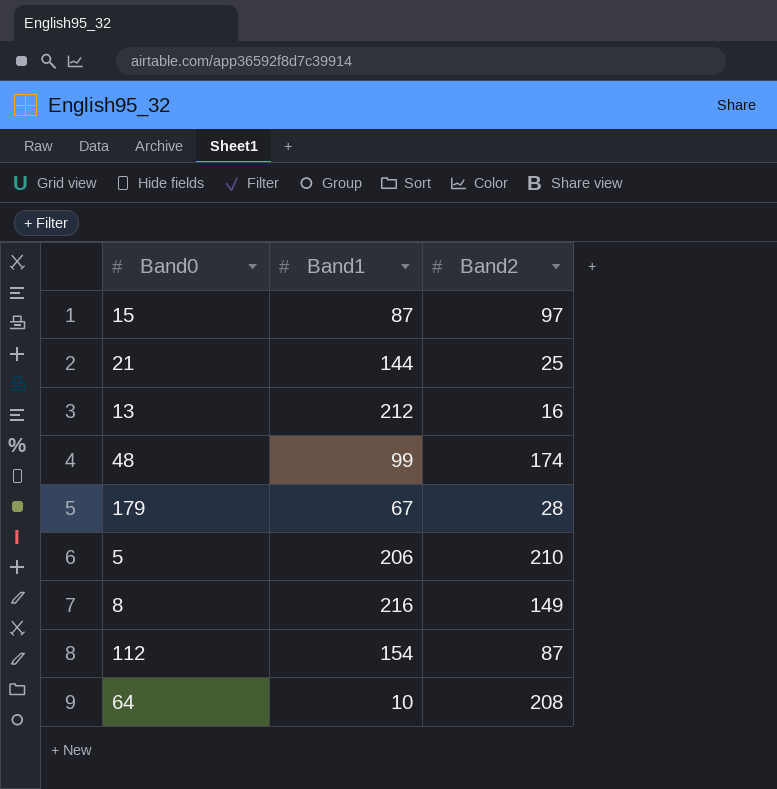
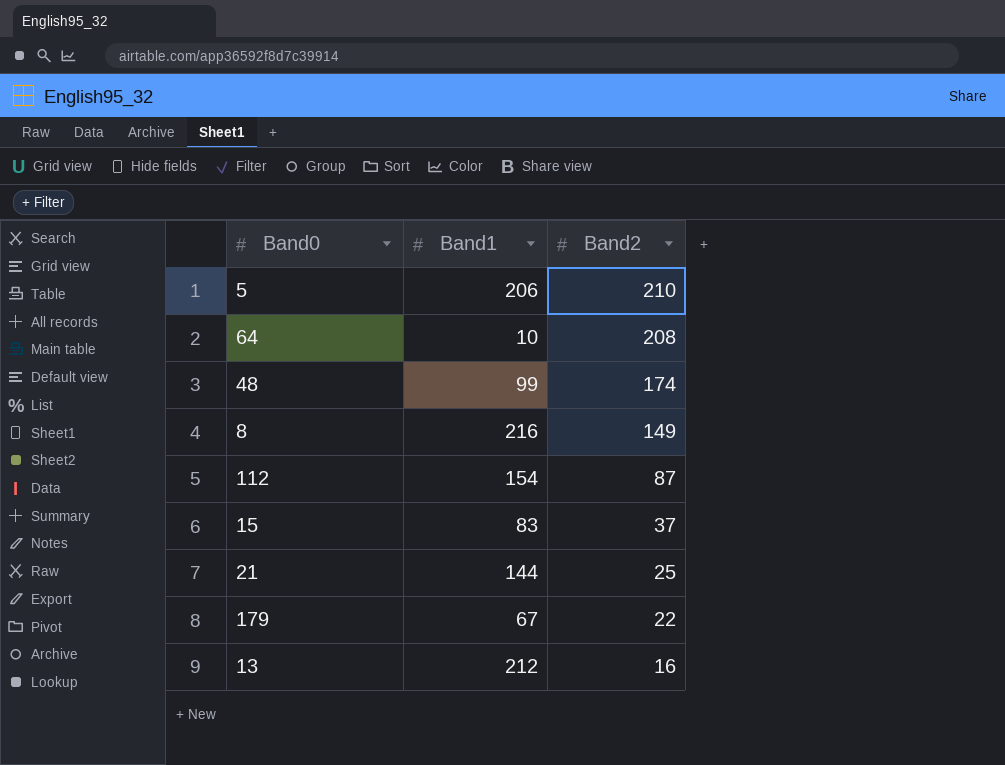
row order: none -> Band2 descending
15 | Band1: 87 -> 83
15 | Band2: 97 -> 37
179 | Band2: 28 -> 22

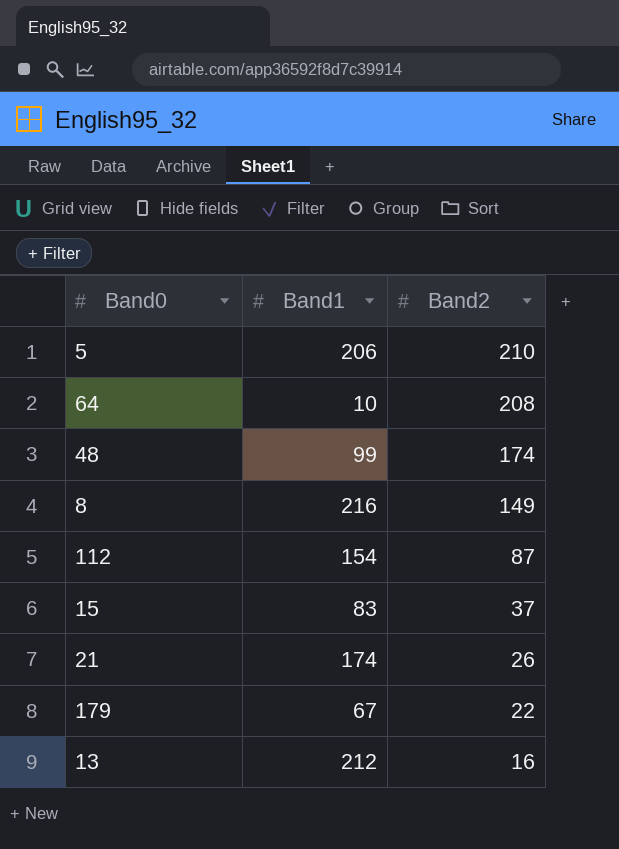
21 | Band1: 144 -> 174
21 | Band2: 25 -> 26

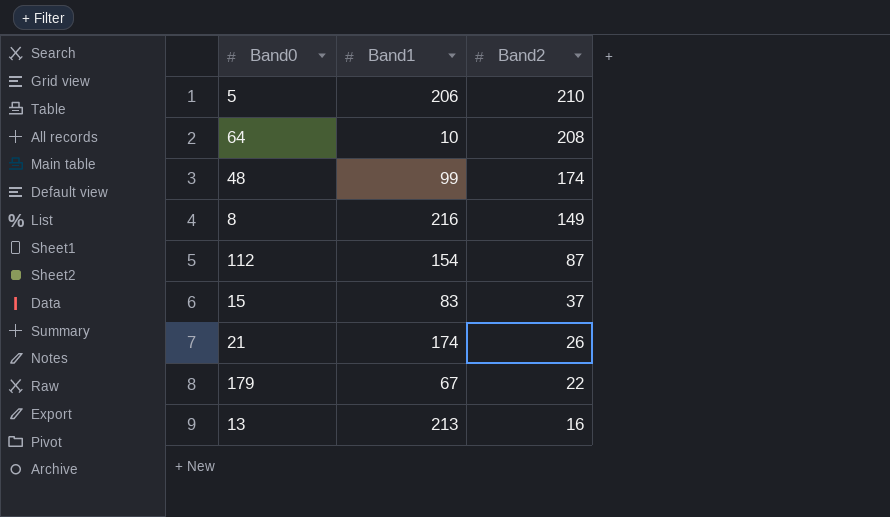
13 | Band1: 212 -> 213

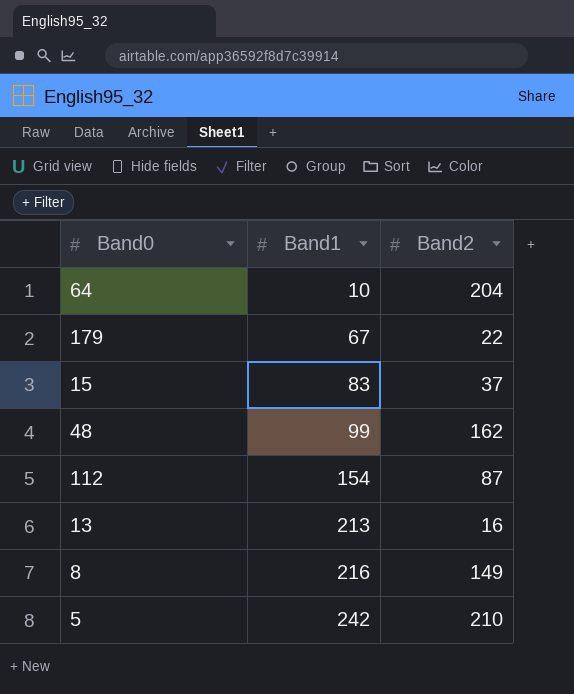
row order: Band2 descending -> Band1 ascending
row 21: 174 | 26 -> none
64 | Band2: 208 -> 204
48 | Band2: 174 -> 162
5 | Band1: 206 -> 242

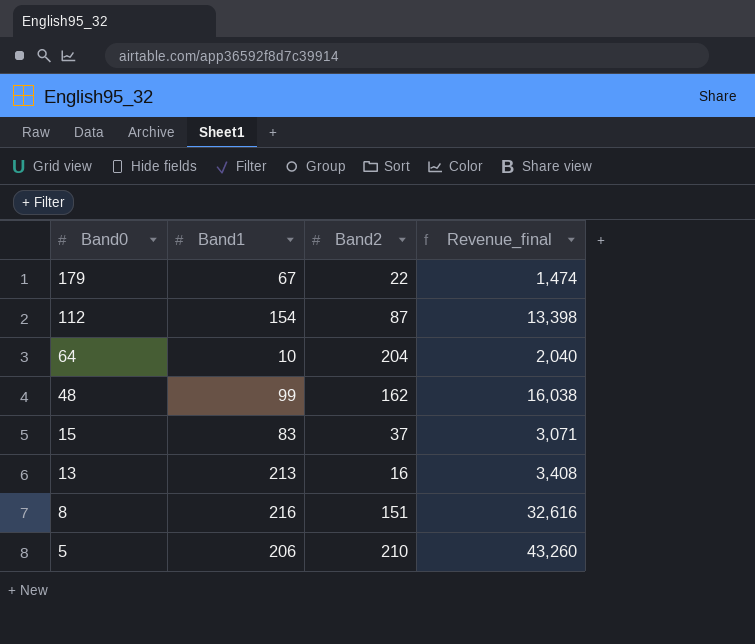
row order: Band1 ascending -> Band0 descending
column Revenue_final | formula: none -> [Band1] * [Band2]
8 | Band2: 149 -> 151
5 | Band1: 242 -> 206

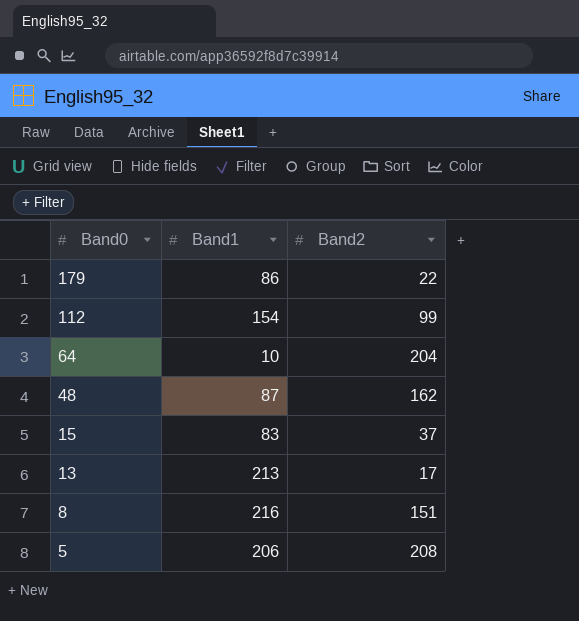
column Revenue_final | formula: [Band1] * [Band2] -> none
179 | Band1: 67 -> 86
112 | Band2: 87 -> 99
48 | Band1: 99 -> 87
13 | Band2: 16 -> 17
5 | Band2: 210 -> 208

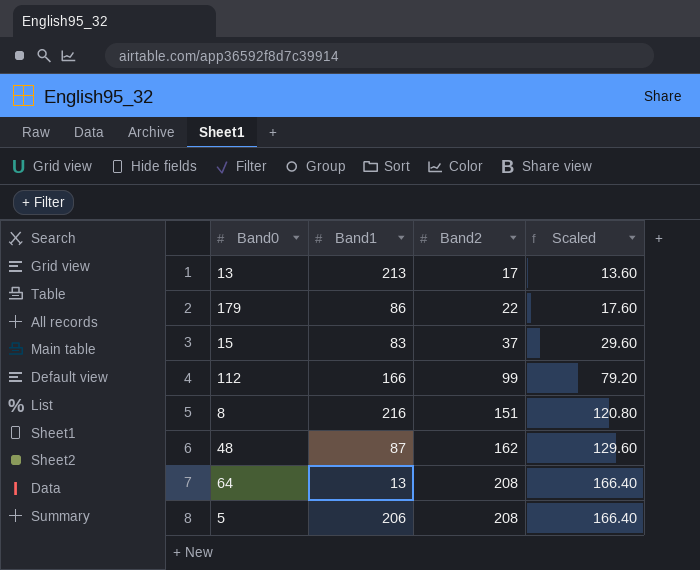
row order: Band0 descending -> Band2 ascending
column Scaled | formula: none -> [Band2] * 0.8
112 | Band1: 154 -> 166
64 | Band1: 10 -> 13
64 | Band2: 204 -> 208

